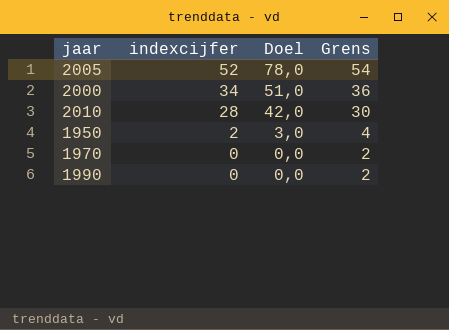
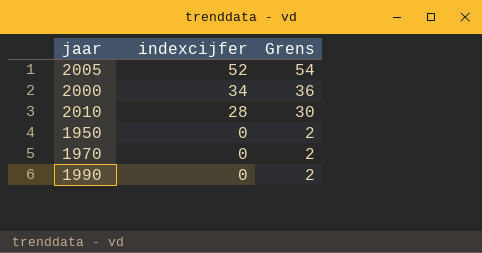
column Doel | formula: [indexcijfer] * 1,5 -> none
1950 | indexcijfer: 2 -> 0
1950 | Grens: 4 -> 2

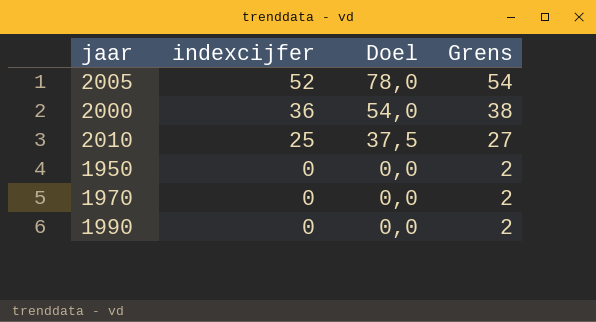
column Doel | formula: none -> [indexcijfer] * 1,5
2000 | indexcijfer: 34 -> 36
2000 | Grens: 36 -> 38
2010 | indexcijfer: 28 -> 25
2010 | Grens: 30 -> 27

